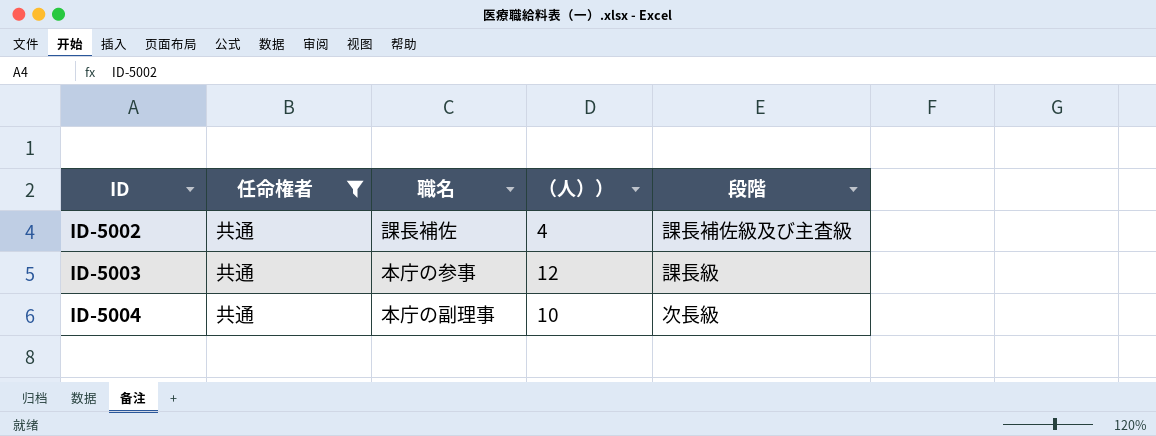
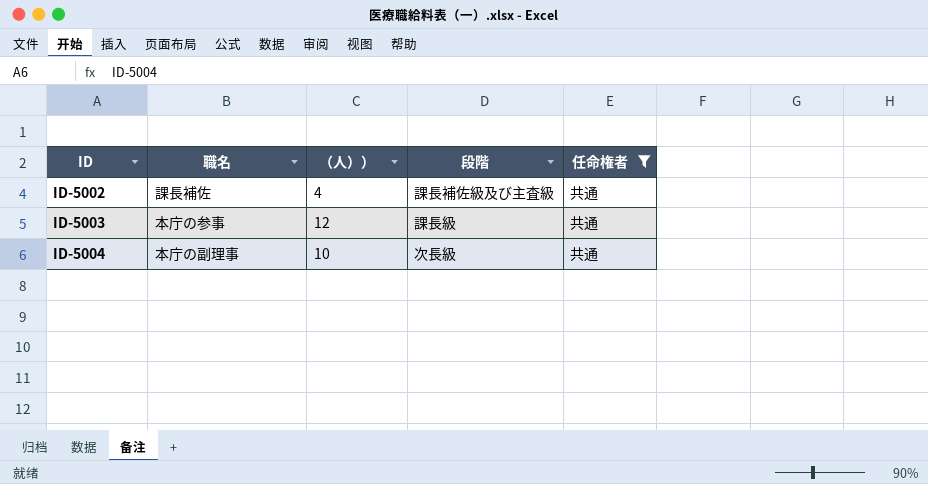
column 任命権者 | position: 2 -> 5

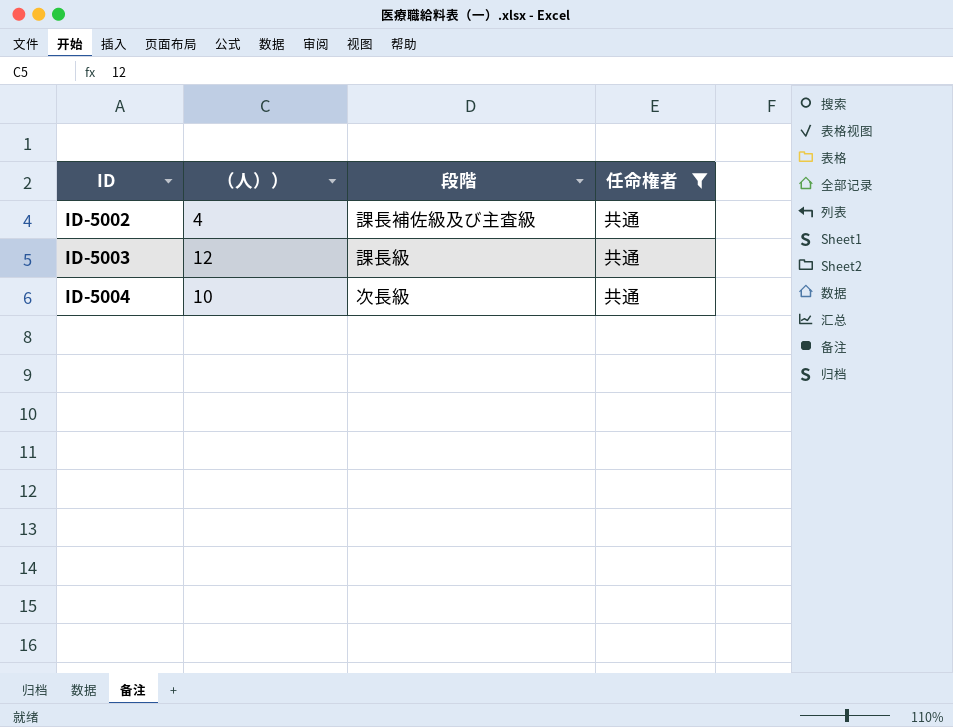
column 職名 | position: 2 -> none

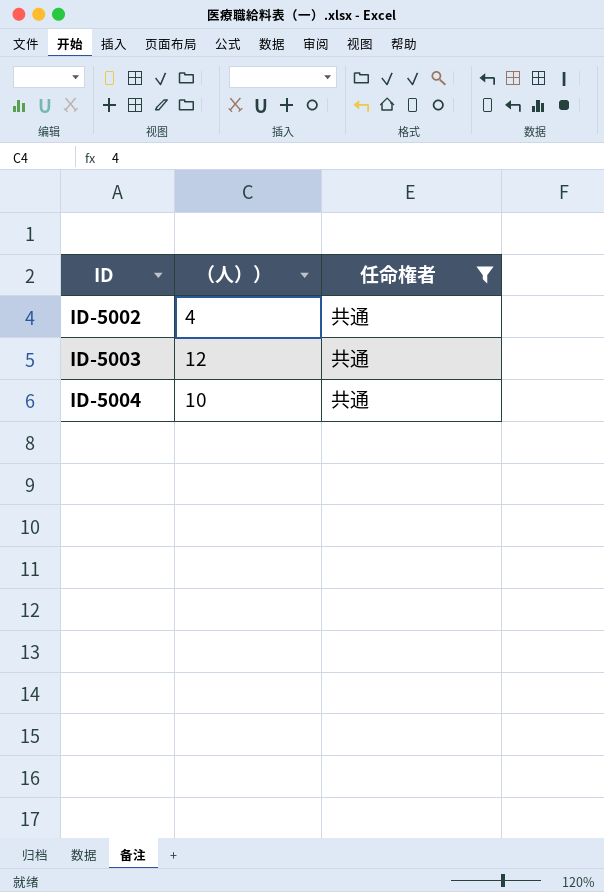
column 段階 | position: 3 -> none

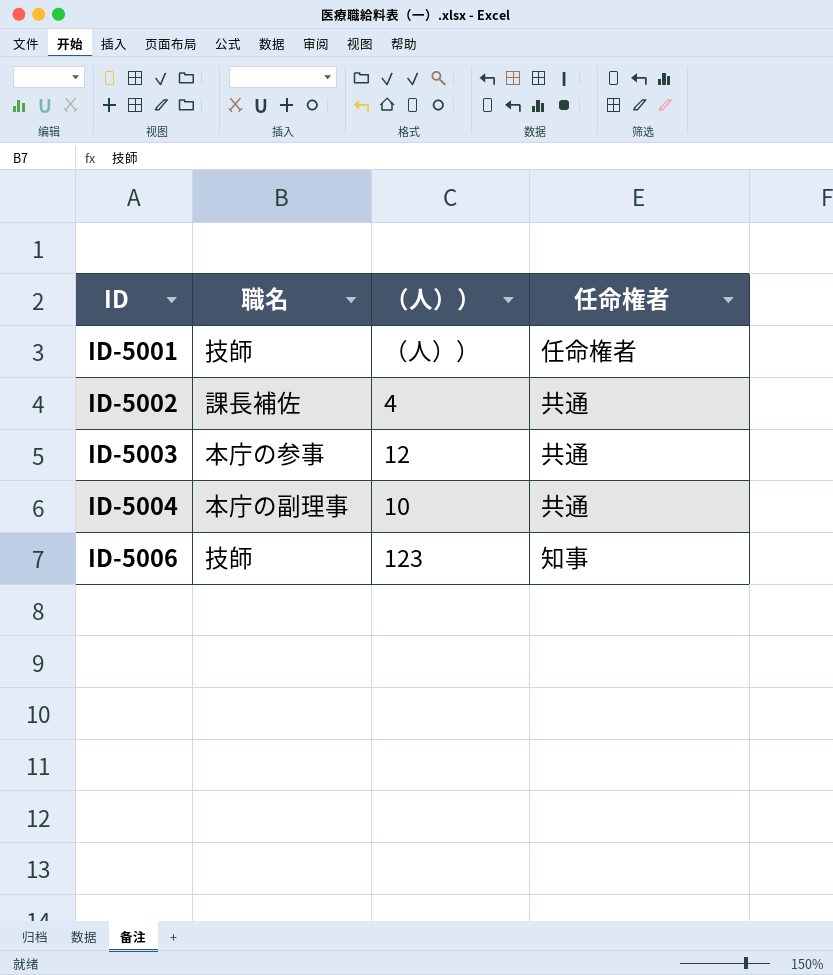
filter: 任命権者 = 共通 -> none
column 職名 | position: none -> 2

